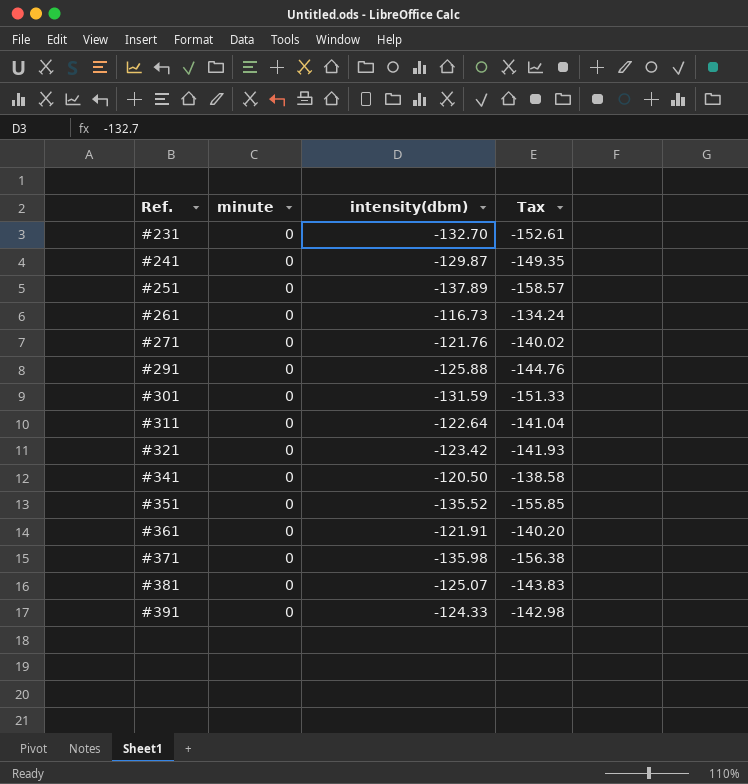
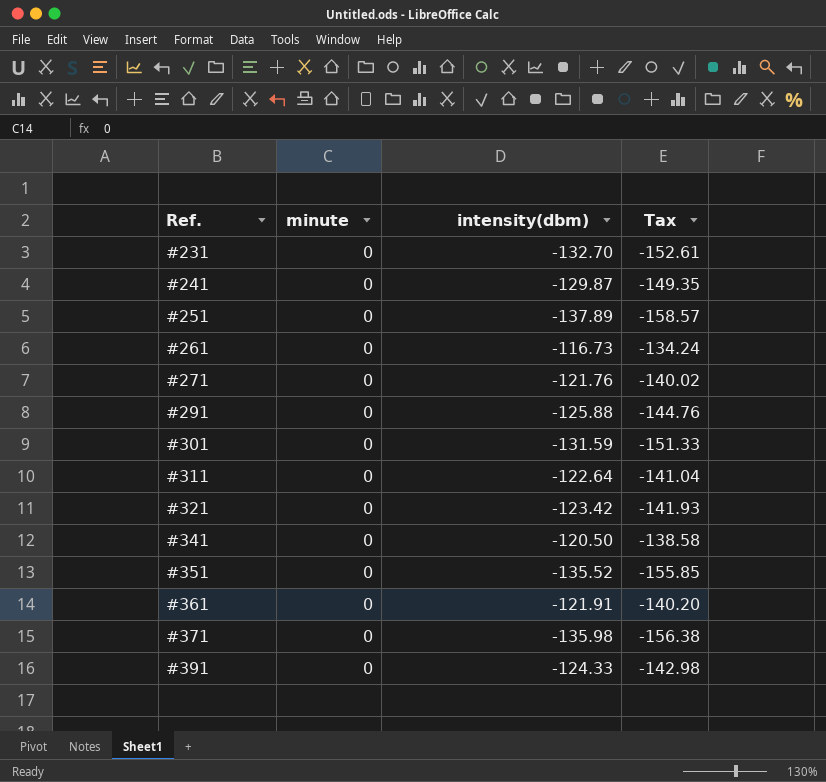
row #381: 0 | -125.07 | -143.83 -> none

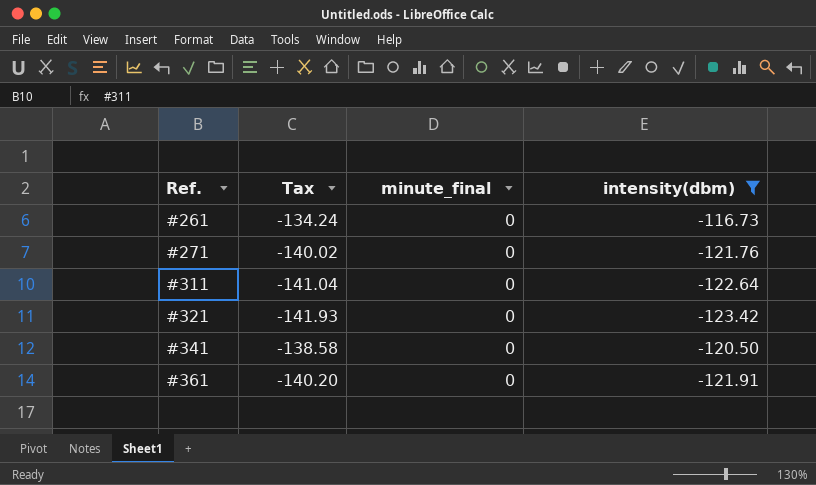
filter: none -> intensity(dbm) >= -123.42
column Tax | position: 4 -> 2
column name: minute -> minute_final

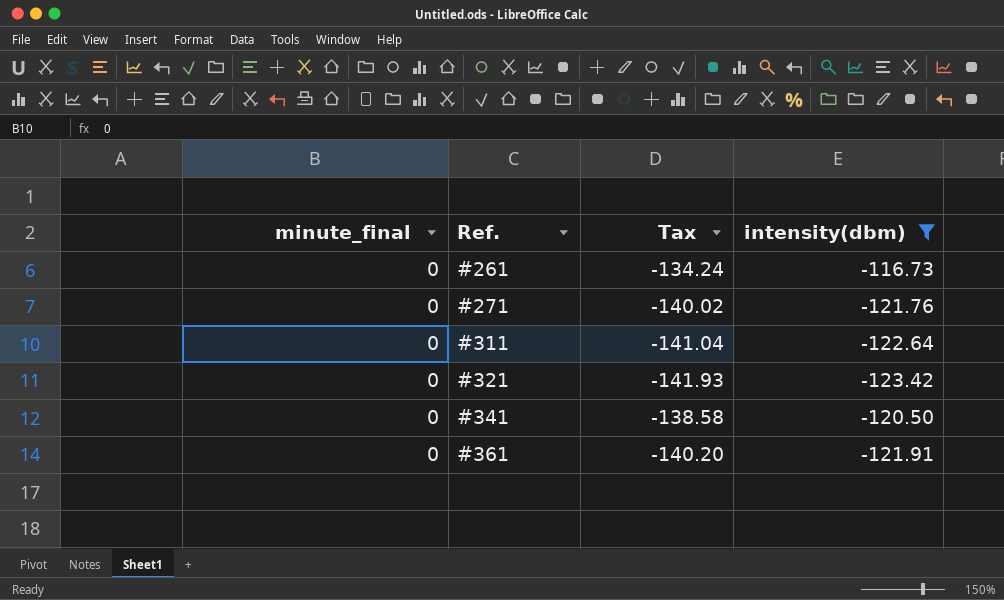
column minute_final | position: 3 -> 1

